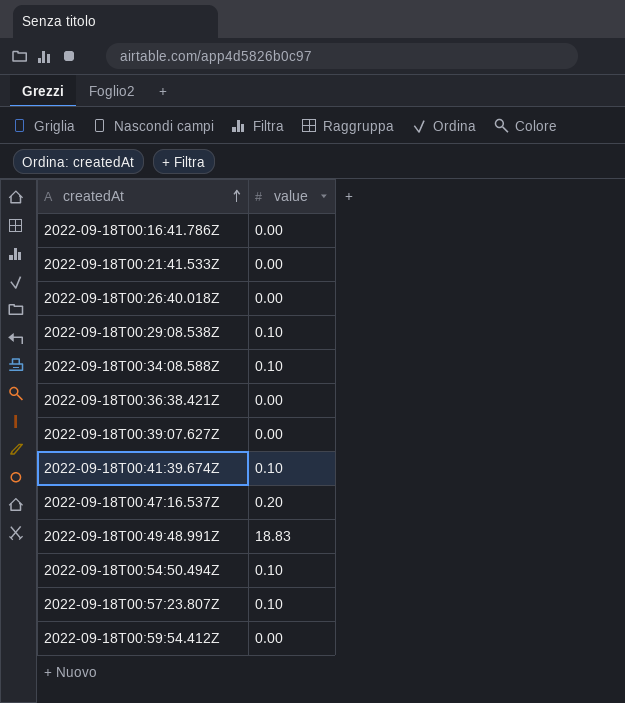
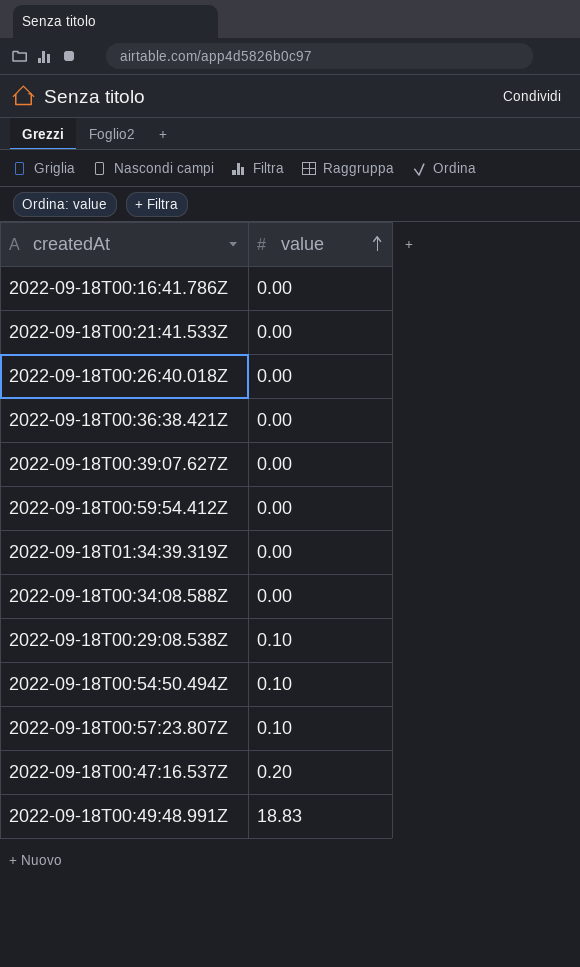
row order: createdAt ascending -> value ascending
row 2022-09-18T00:41:39.674Z: 0.10 -> none
row 2022-09-18T01:34:39.319Z: none -> 0.00
2022-09-18T00:34:08.588Z | value: 0.10 -> 0.00

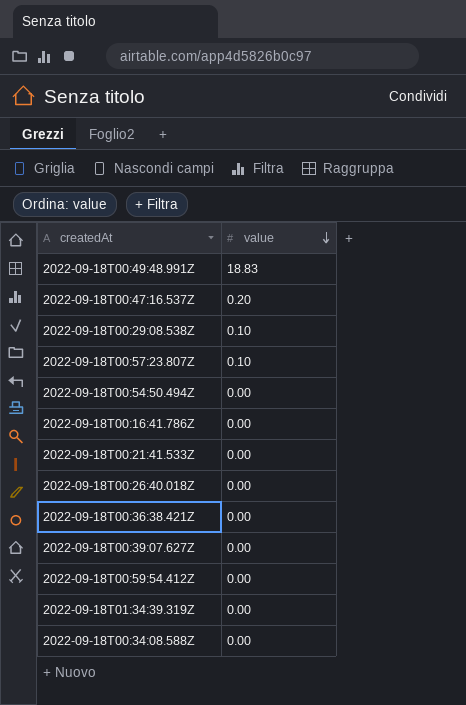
row order: value ascending -> value descending
2022-09-18T00:54:50.494Z | value: 0.10 -> 0.00

